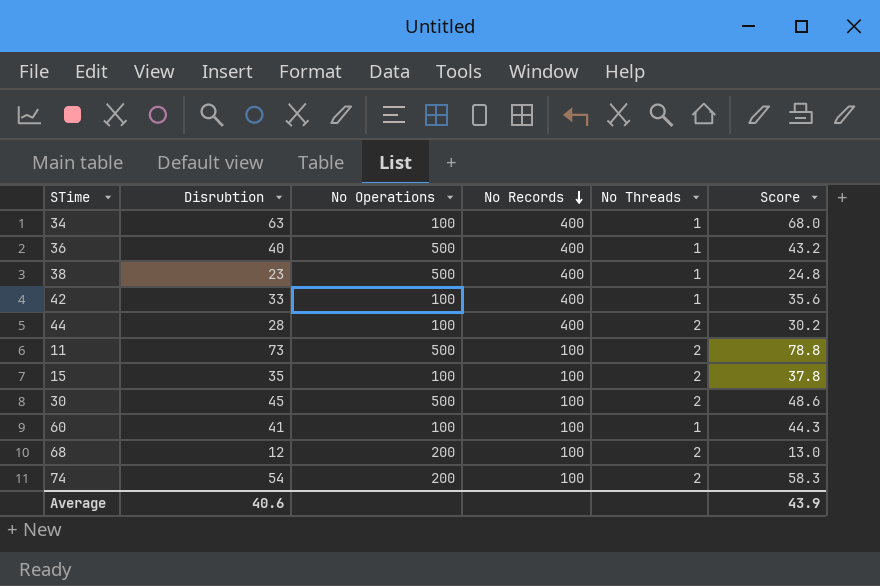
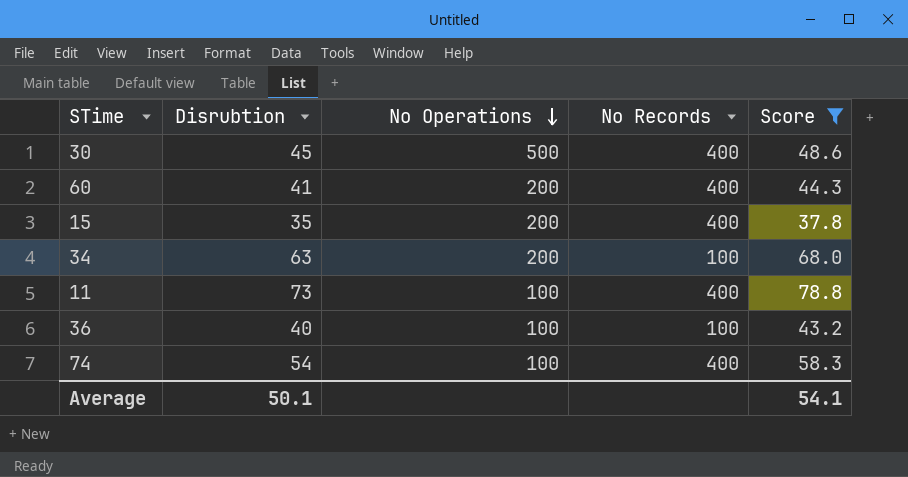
filter: none -> Score >= 37.8
row order: No Records descending -> No Operations descending
column No Threads | position: 5 -> none
30 | No Records: 100 -> 400
60 | No Operations: 100 -> 200
60 | No Records: 100 -> 400
15 | No Operations: 100 -> 200
15 | No Records: 100 -> 400
34 | No Operations: 100 -> 200
34 | No Records: 400 -> 100
11 | No Operations: 500 -> 100
11 | No Records: 100 -> 400
36 | No Operations: 500 -> 100
36 | No Records: 400 -> 100
74 | No Operations: 200 -> 100
74 | No Records: 100 -> 400
Average | Disrubtion: 40.6 -> 50.1
Average | Score: 43.9 -> 54.1

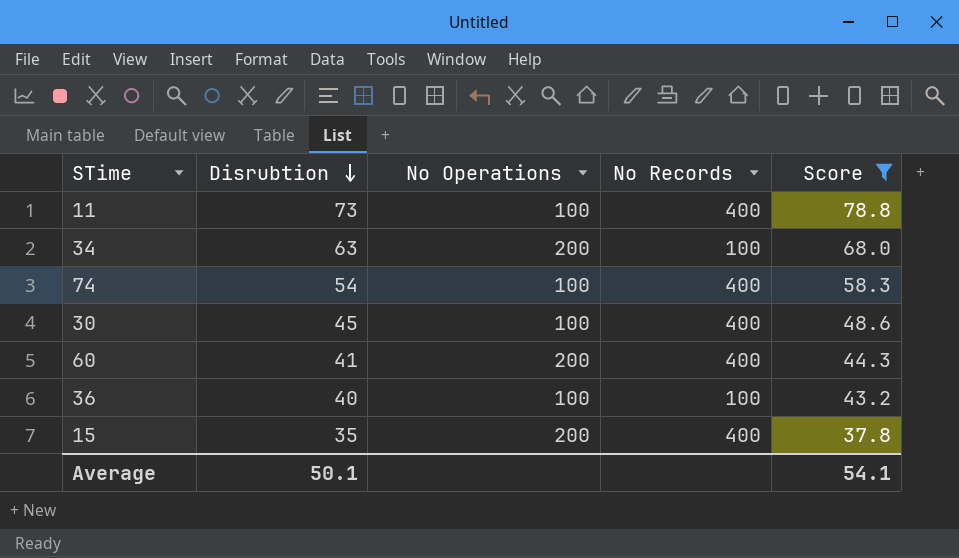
row order: No Operations descending -> Disrubtion descending
30 | No Operations: 500 -> 100

